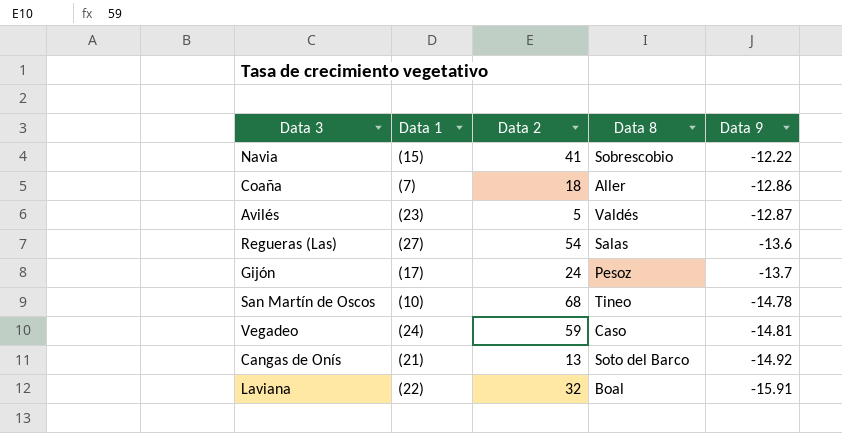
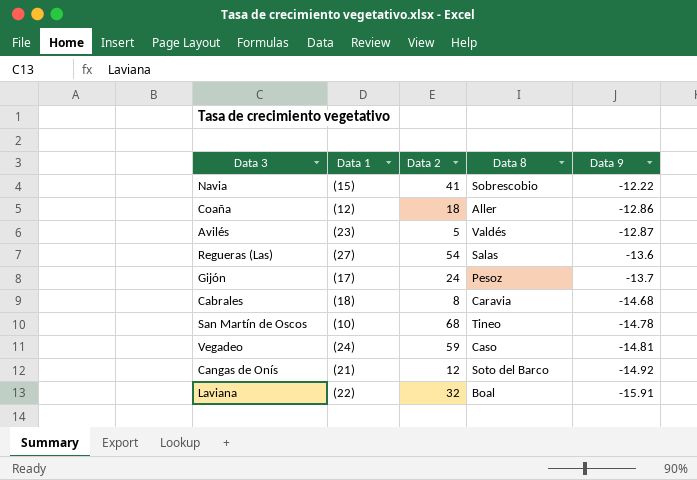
Coaña | Data 1: (7) -> (12)
row Cabrales: none -> (18) | 8 | Caravia | -14.68
Cangas de Onís | Data 2: 13 -> 12

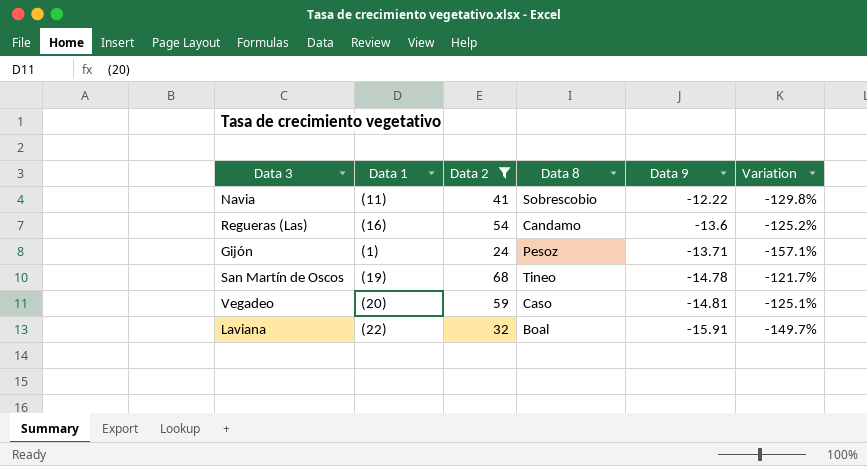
filter: none -> Data 2 >= 24
column Variation | formula: none -> ([Data 9] - [Data 2]) / [Data 2]
Navia | Data 1: (15) -> (11)
Regueras (Las) | Data 1: (27) -> (16)
Regueras (Las) | Data 8: Salas -> Candamo
Gijón | Data 1: (17) -> (1)
Gijón | Data 9: -13.7 -> -13.71
San Martín de Oscos | Data 1: (10) -> (19)
Vegadeo | Data 1: (24) -> (20)

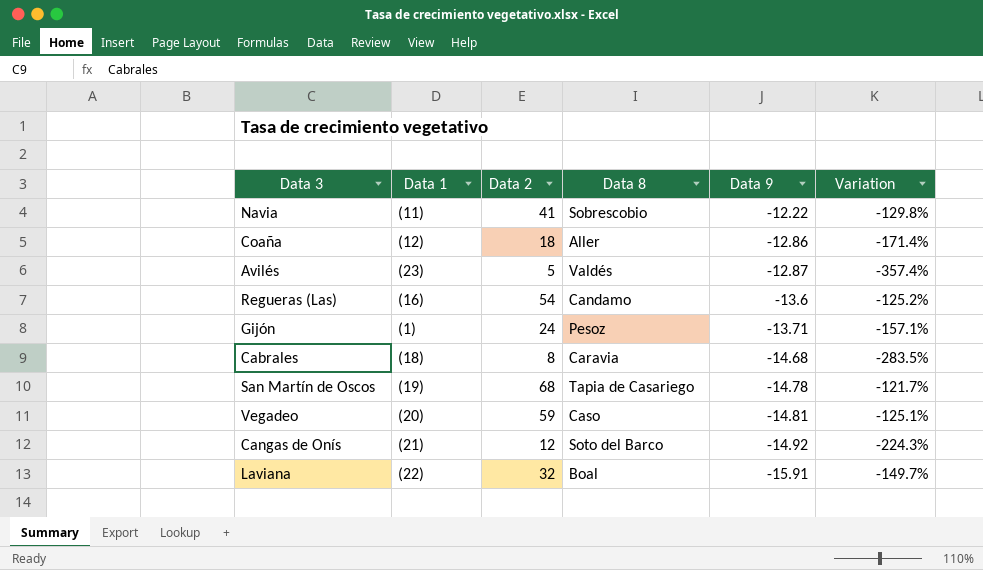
filter: Data 2 >= 24 -> none
San Martín de Oscos | Data 8: Tineo -> Tapia de Casariego

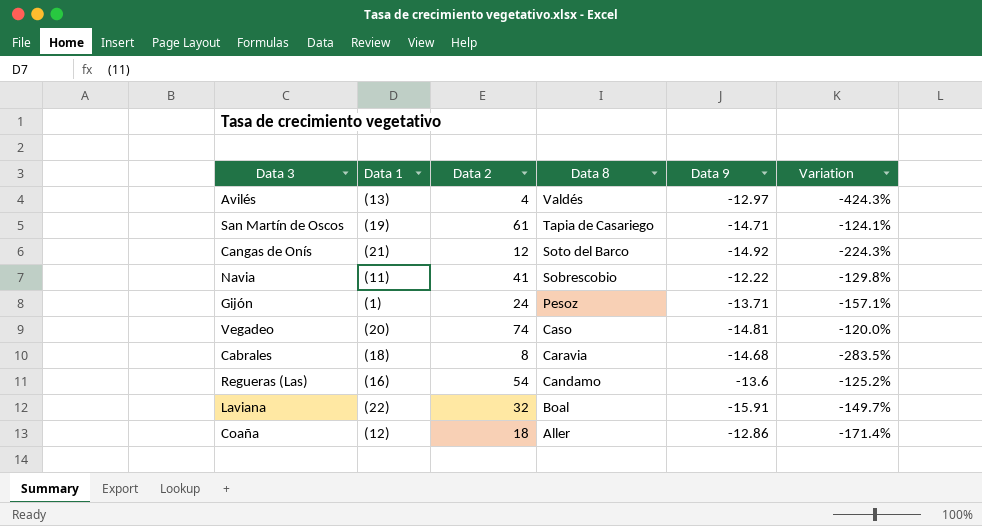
row order: Data 9 descending -> Data 8 descending
Avilés | Data 1: (23) -> (13)
Avilés | Data 2: 5 -> 4
Avilés | Data 9: -12.87 -> -12.97
Avilés | Variation: -357.4% -> -424.3%
San Martín de Oscos | Data 2: 68 -> 61
San Martín de Oscos | Data 9: -14.78 -> -14.71
San Martín de Oscos | Variation: -121.7% -> -124.1%
Vegadeo | Data 2: 59 -> 74
Vegadeo | Variation: -125.1% -> -120.0%

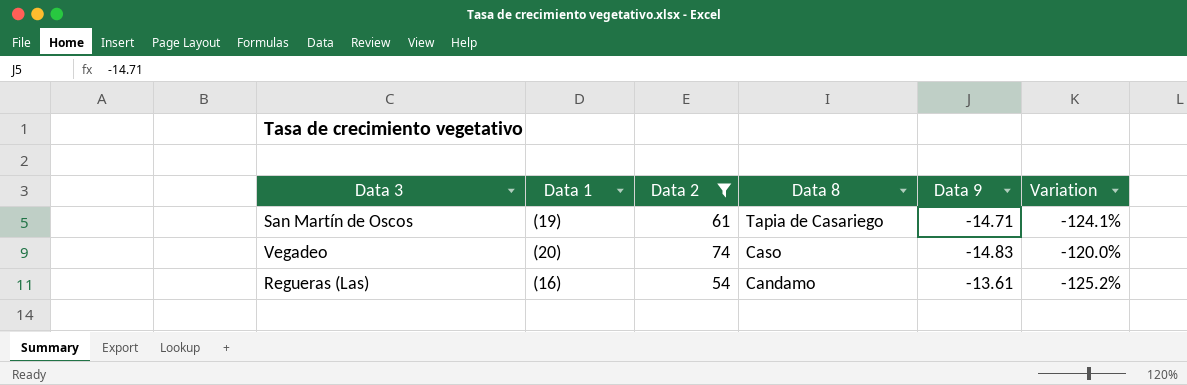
filter: none -> Data 2 >= 54
Vegadeo | Data 9: -14.81 -> -14.83
Regueras (Las) | Data 9: -13.6 -> -13.61

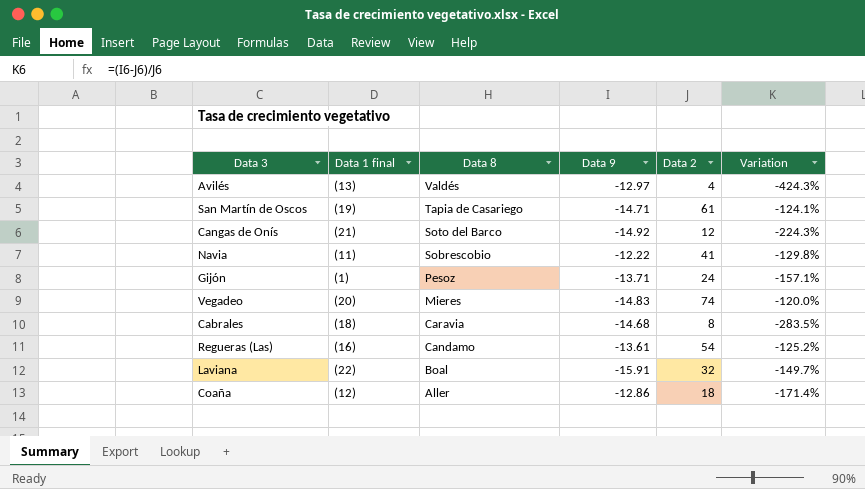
filter: Data 2 >= 54 -> none
column name: Data 1 -> Data 1 final
column Data 2 | position: 3 -> 5
Vegadeo | Data 8: Caso -> Mieres

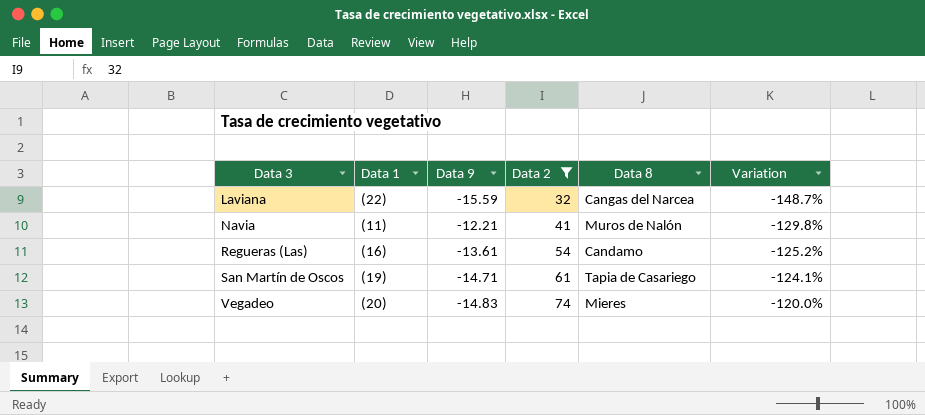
filter: none -> Data 2 >= 32
row order: Data 8 descending -> Data 3 ascending
column name: Data 1 final -> Data 1
column Data 8 | position: 3 -> 5
Laviana | Data 9: -15.91 -> -15.59
Laviana | Data 8: Boal -> Cangas del Narcea
Laviana | Variation: -149.7% -> -148.7%
Navia | Data 9: -12.22 -> -12.21
Navia | Data 8: Sobrescobio -> Muros de Nalón

